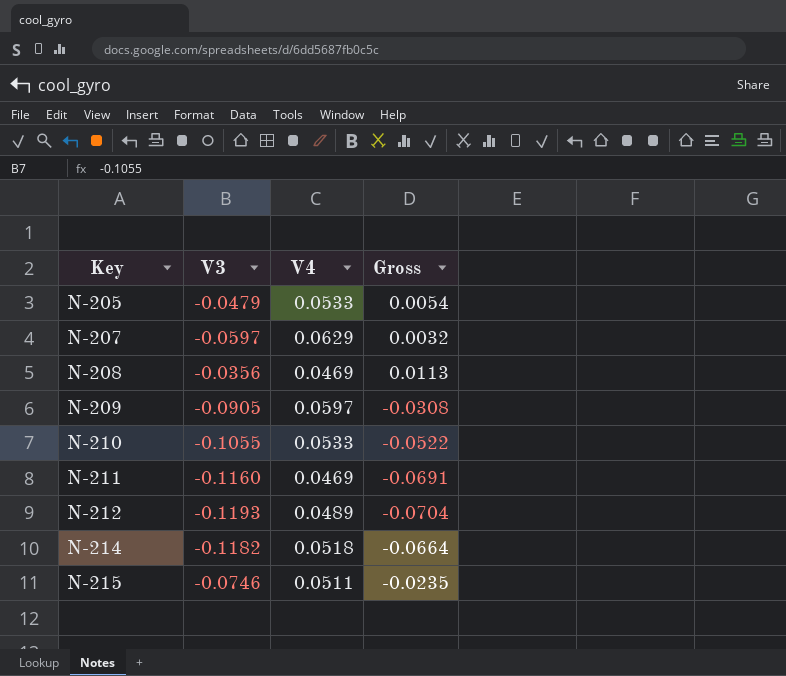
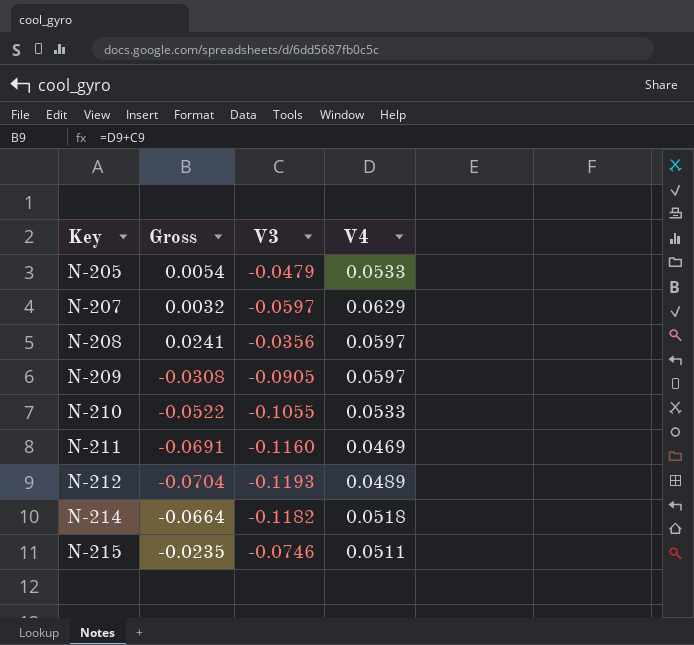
column Gross | position: 4 -> 2
N-208 | Gross: 0.0113 -> 0.0241
N-208 | V4: 0.0469 -> 0.0597

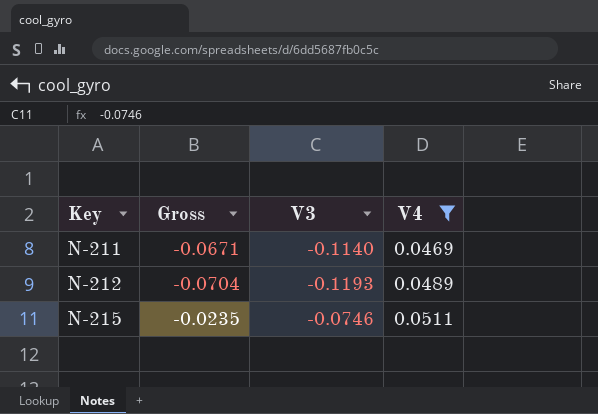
filter: none -> V4 <= 0.0511
N-211 | Gross: -0.0691 -> -0.0671
N-211 | V3: -0.1160 -> -0.1140

